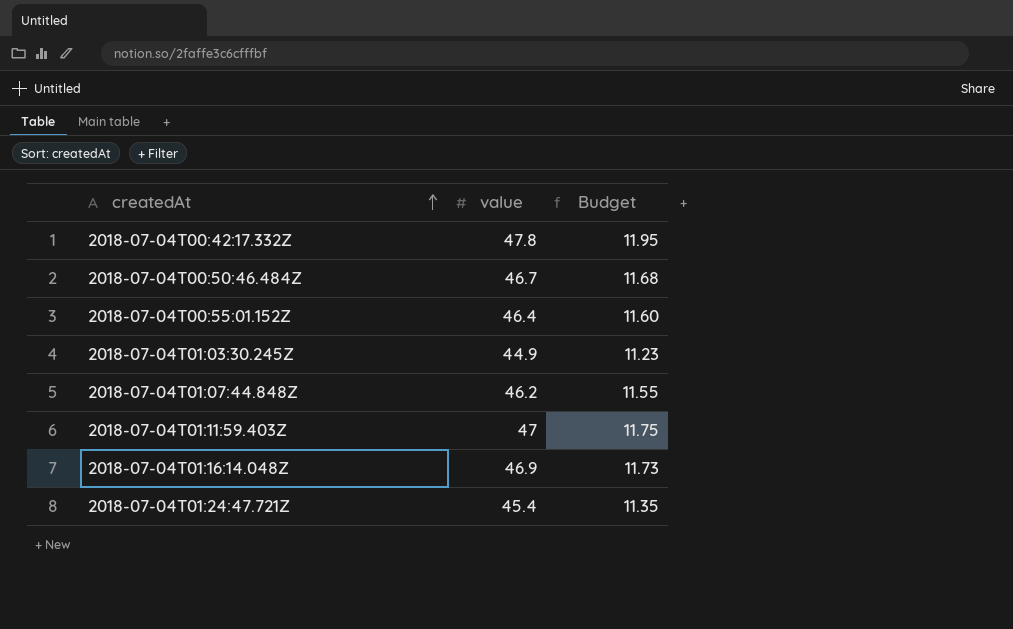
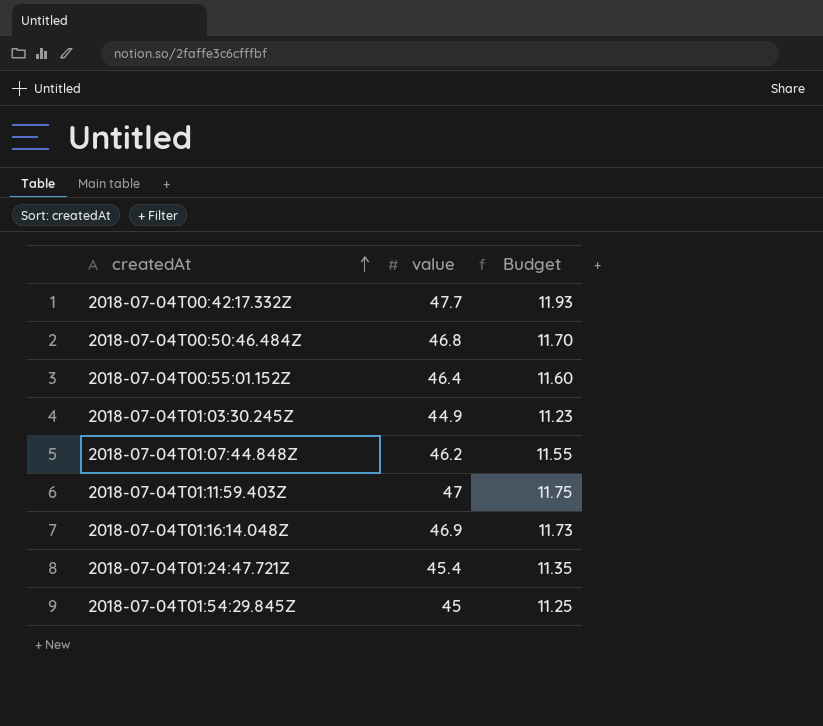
2018-07-04T00:42:17.332Z | value: 47.8 -> 47.7
2018-07-04T00:42:17.332Z | Budget: 11.95 -> 11.93
2018-07-04T00:50:46.484Z | value: 46.7 -> 46.8
2018-07-04T00:50:46.484Z | Budget: 11.68 -> 11.70
row 2018-07-04T01:54:29.845Z: none -> 45 | 11.25

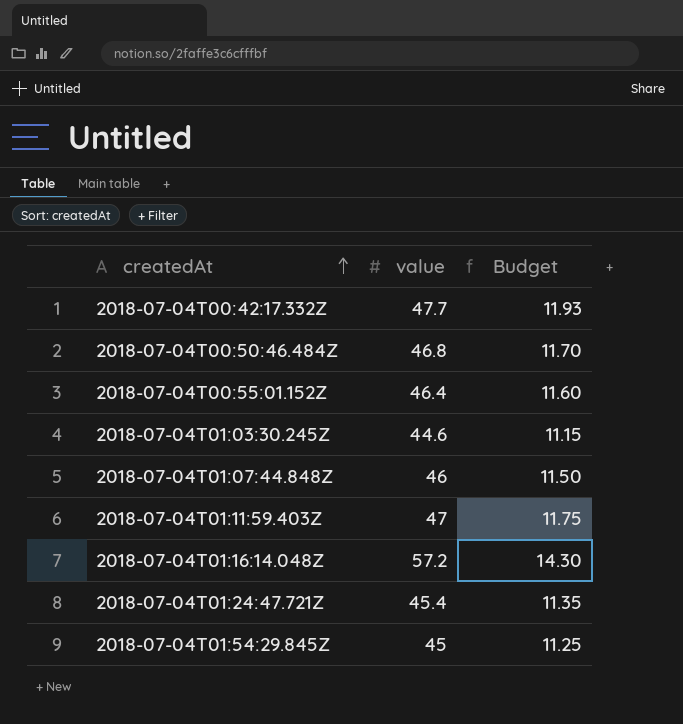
2018-07-04T01:03:30.245Z | value: 44.9 -> 44.6
2018-07-04T01:03:30.245Z | Budget: 11.23 -> 11.15
2018-07-04T01:07:44.848Z | value: 46.2 -> 46
2018-07-04T01:07:44.848Z | Budget: 11.55 -> 11.50
2018-07-04T01:16:14.048Z | value: 46.9 -> 57.2
2018-07-04T01:16:14.048Z | Budget: 11.73 -> 14.30

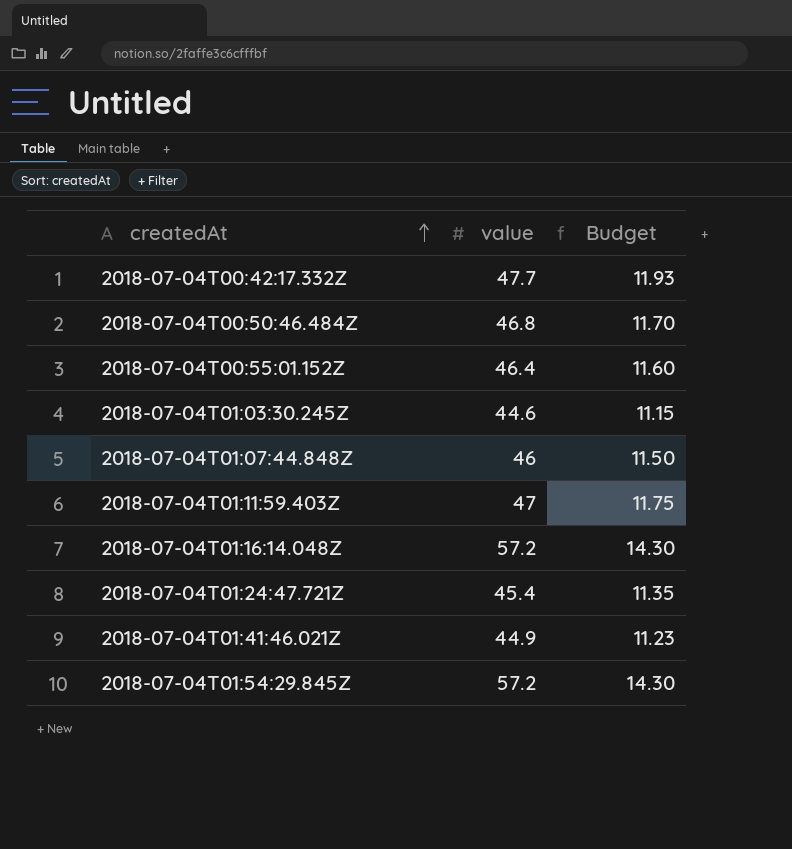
row 2018-07-04T01:41:46.021Z: none -> 44.9 | 11.23
2018-07-04T01:54:29.845Z | value: 45 -> 57.2
2018-07-04T01:54:29.845Z | Budget: 11.25 -> 14.30

